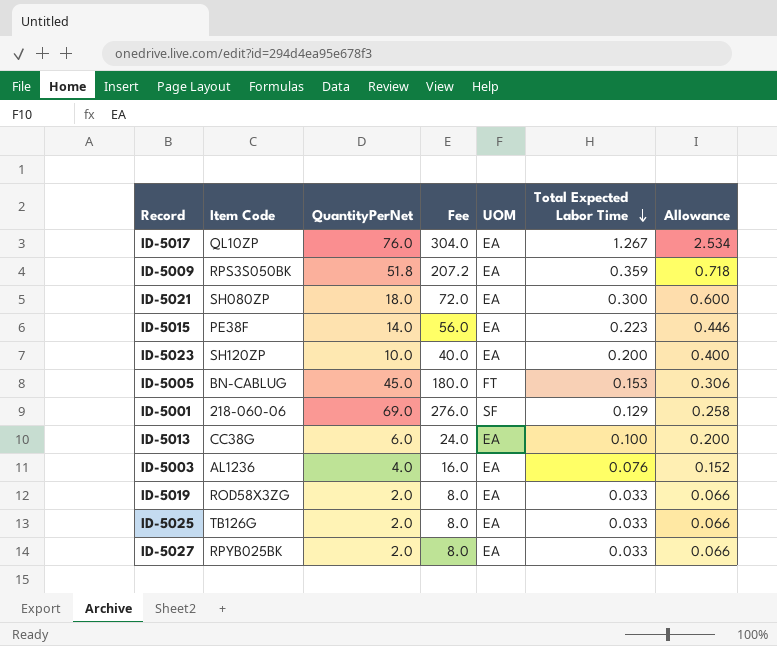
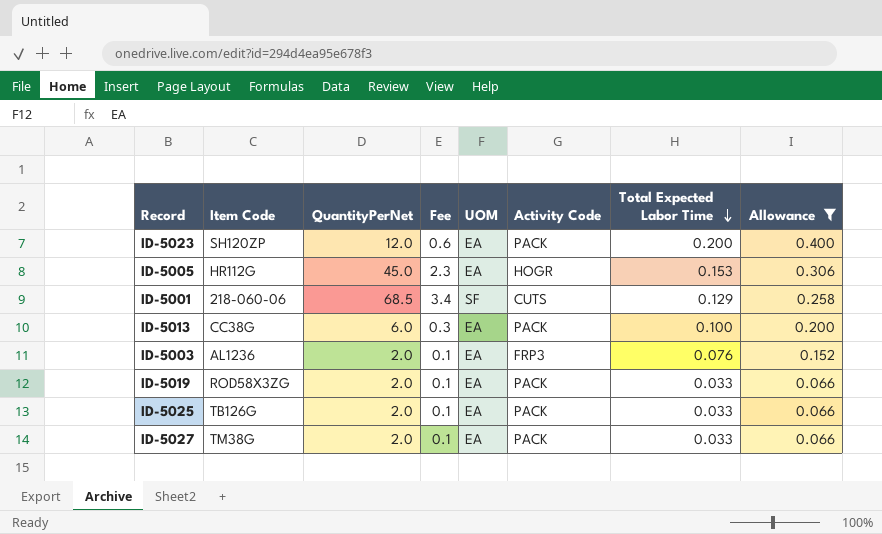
filter: none -> Allowance <= 0.400
column Fee | formula: [QuantityPerNet] * 4 -> [QuantityPerNet] * 0.05
column Activity Code | position: none -> 6
ID-5023 | QuantityPerNet: 10.0 -> 12.0
ID-5005 | Item Code: BN-CABLUG -> HR112G
ID-5005 | UOM: FT -> EA
ID-5001 | QuantityPerNet: 69.0 -> 68.5
ID-5003 | QuantityPerNet: 4.0 -> 2.0
ID-5027 | Item Code: RPYB025BK -> TM38G

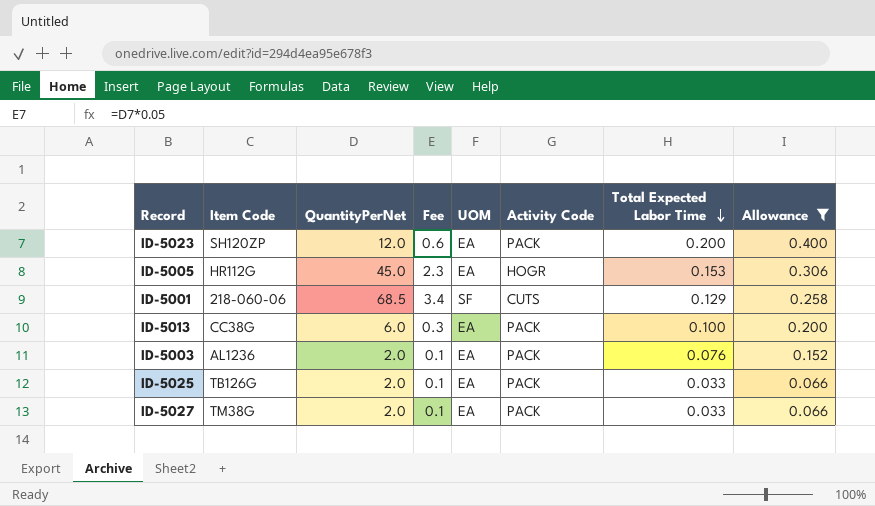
row ID-5019: ROD58X3ZG | 2.0 | 0.1 | EA | PACK | 0.033 | 0.066 -> none
ID-5003 | Activity Code: FRP3 -> PACK

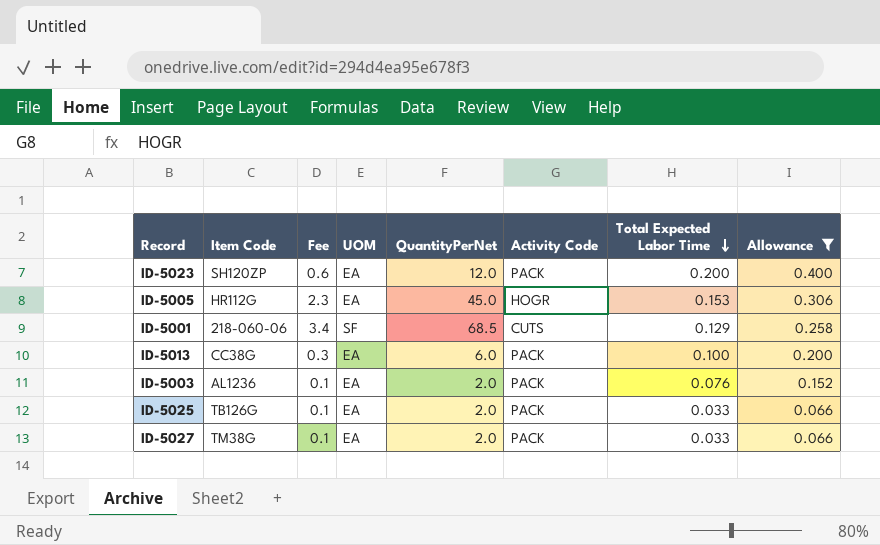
column QuantityPerNet | position: 3 -> 5

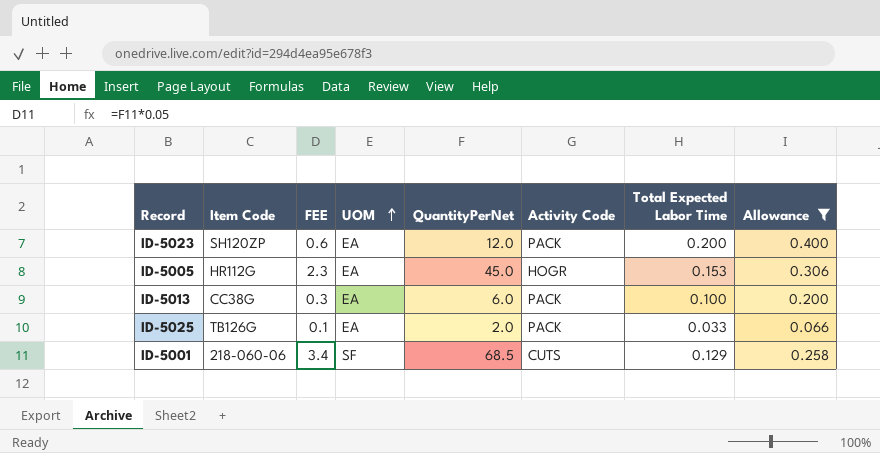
row order: Total Expected Labor Time descending -> UOM ascending
column name: Fee -> FEE
row ID-5003: AL1236 | 0.1 | EA | 2.0 | PACK | 0.076 | 0.152 -> none
row ID-5027: TM38G | 0.1 | EA | 2.0 | PACK | 0.033 | 0.066 -> none

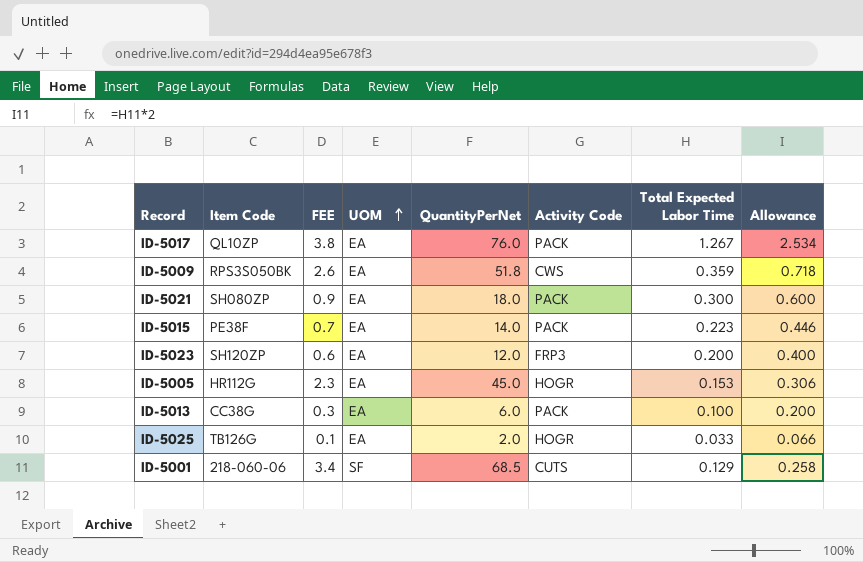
filter: Allowance <= 0.400 -> none
ID-5023 | Activity Code: PACK -> FRP3
ID-5025 | Activity Code: PACK -> HOGR

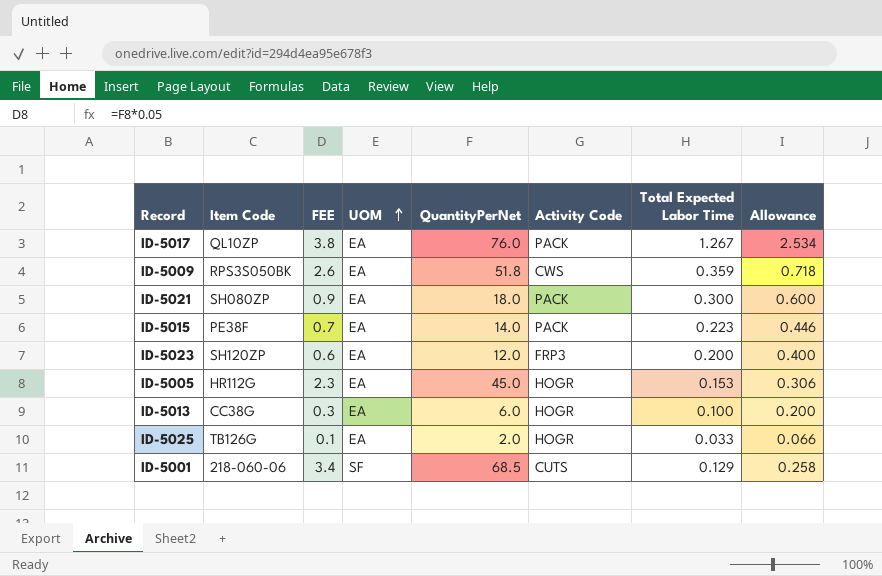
ID-5013 | Activity Code: PACK -> HOGR

